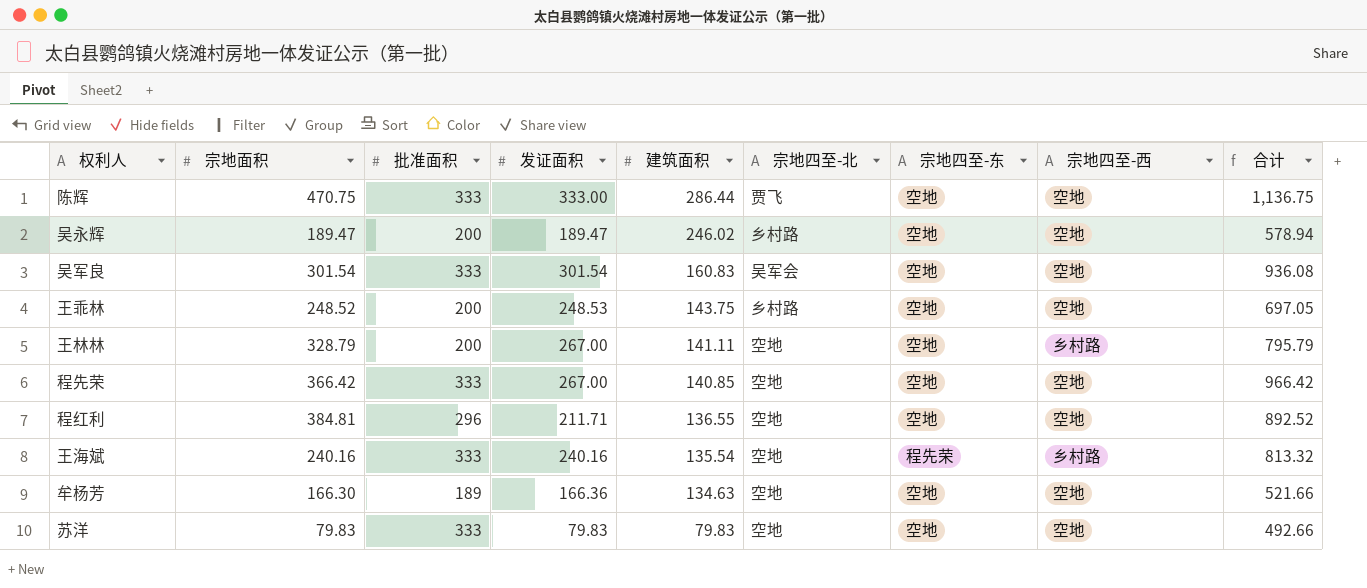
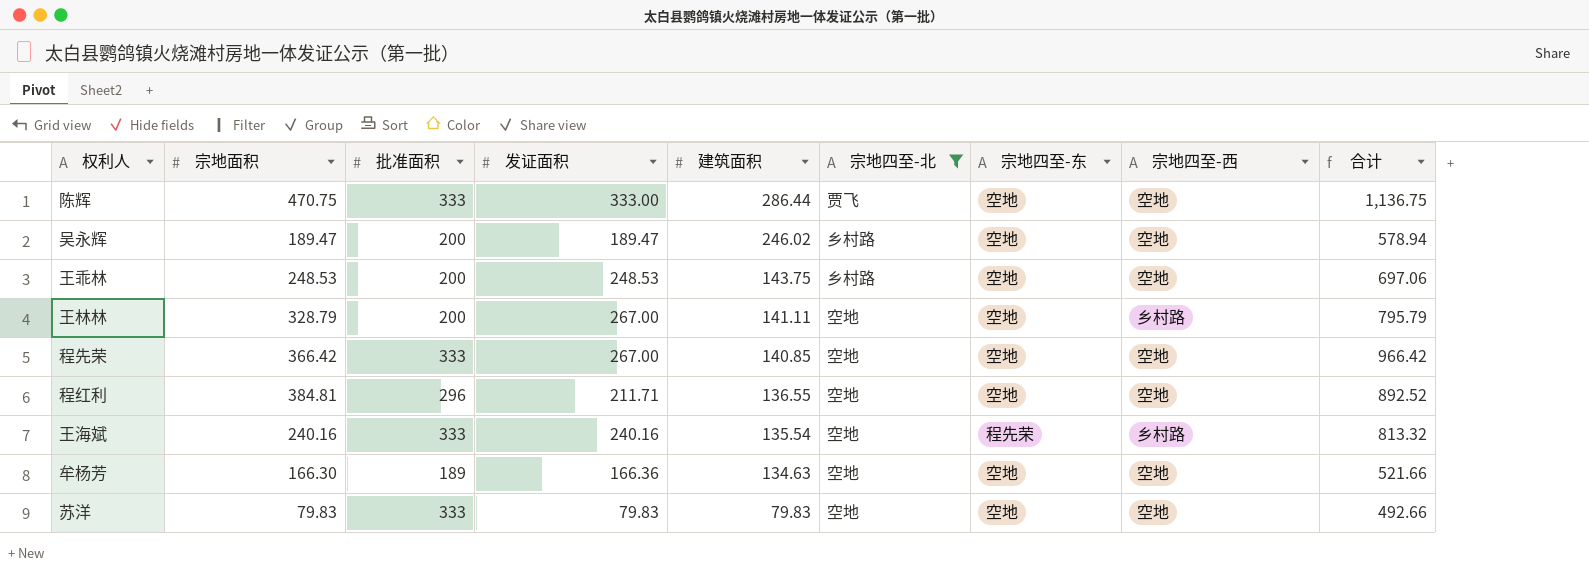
filter: none -> 宗地四至-北 != 吴军会
王乖林 | 宗地面积: 248.52 -> 248.53
王乖林 | 合计: 697.05 -> 697.06

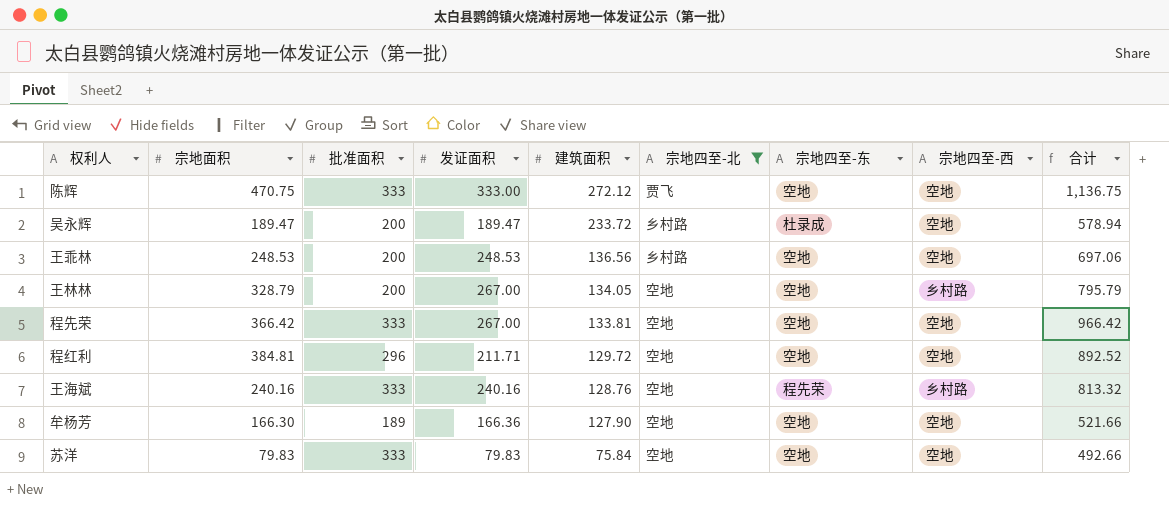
陈辉 | 建筑面积: 286.44 -> 272.12
吴永辉 | 建筑面积: 246.02 -> 233.72
吴永辉 | 宗地四至-东: 空地 -> 杜录成
王乖林 | 建筑面积: 143.75 -> 136.56
王林林 | 建筑面积: 141.11 -> 134.05
程先荣 | 建筑面积: 140.85 -> 133.81
程红利 | 建筑面积: 136.55 -> 129.72
王海斌 | 建筑面积: 135.54 -> 128.76
牟杨芳 | 建筑面积: 134.63 -> 127.90
苏洋 | 建筑面积: 79.83 -> 75.84

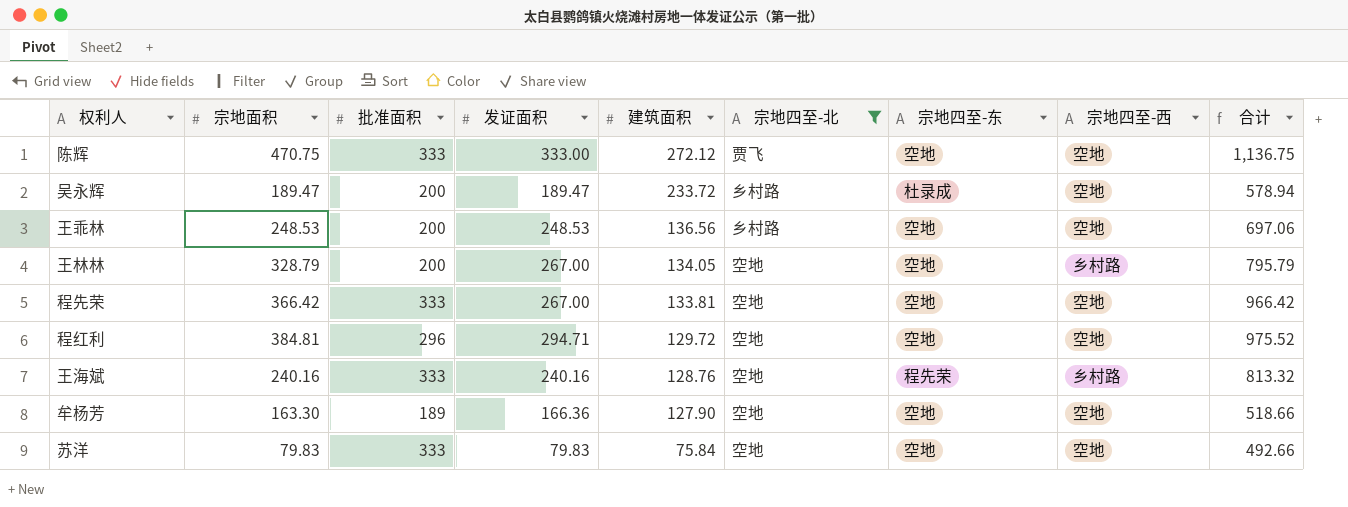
程红利 | 发证面积: 211.71 -> 294.71
程红利 | 合计: 892.52 -> 975.52
牟杨芳 | 宗地面积: 166.30 -> 163.30
牟杨芳 | 合计: 521.66 -> 518.66

